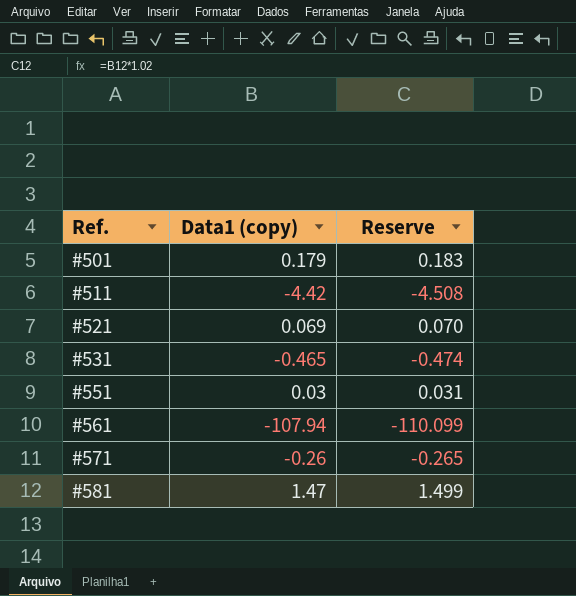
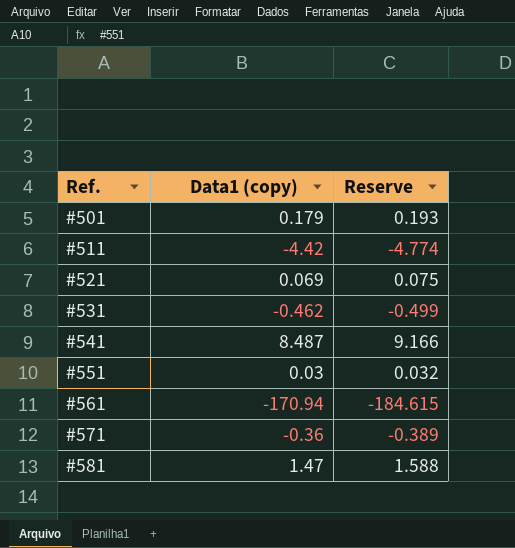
column Reserve | formula: [Data1 (copy)] * 1.02 -> [Data1 (copy)] * 1.08
#531 | Data1 (copy): -0.465 -> -0.462
row #541: none -> 8.487 | 9.166
#561 | Data1 (copy): -107.94 -> -170.94
#571 | Data1 (copy): -0.26 -> -0.36

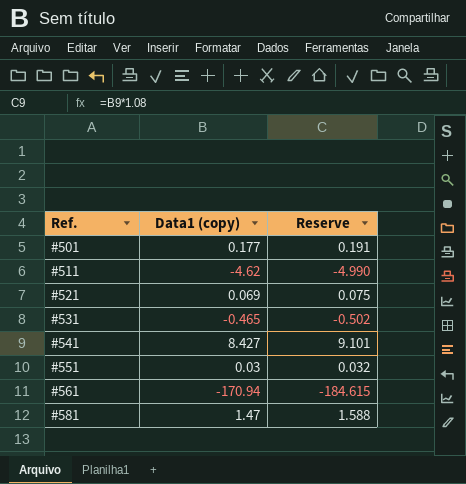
row #571: -0.36 | -0.389 -> none
#501 | Data1 (copy): 0.179 -> 0.177
#501 | Reserve: 0.193 -> 0.191
#511 | Data1 (copy): -4.42 -> -4.62
#511 | Reserve: -4.774 -> -4.990
#531 | Data1 (copy): -0.462 -> -0.465
#531 | Reserve: -0.499 -> -0.502
#541 | Data1 (copy): 8.487 -> 8.427
#541 | Reserve: 9.166 -> 9.101

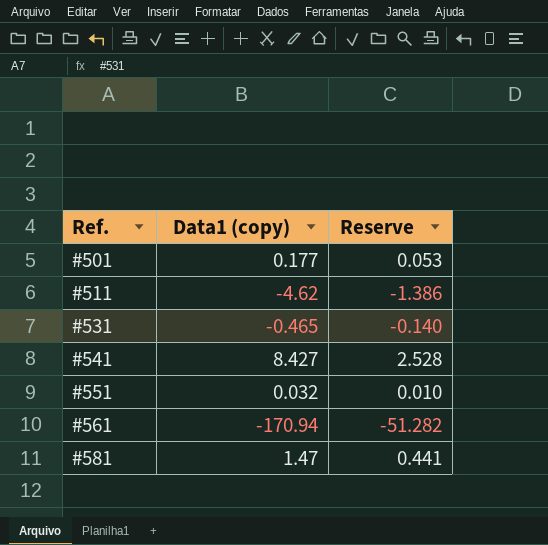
column Reserve | formula: [Data1 (copy)] * 1.08 -> [Data1 (copy)] * 0.3
row #521: 0.069 | 0.075 -> none
#551 | Data1 (copy): 0.03 -> 0.032

